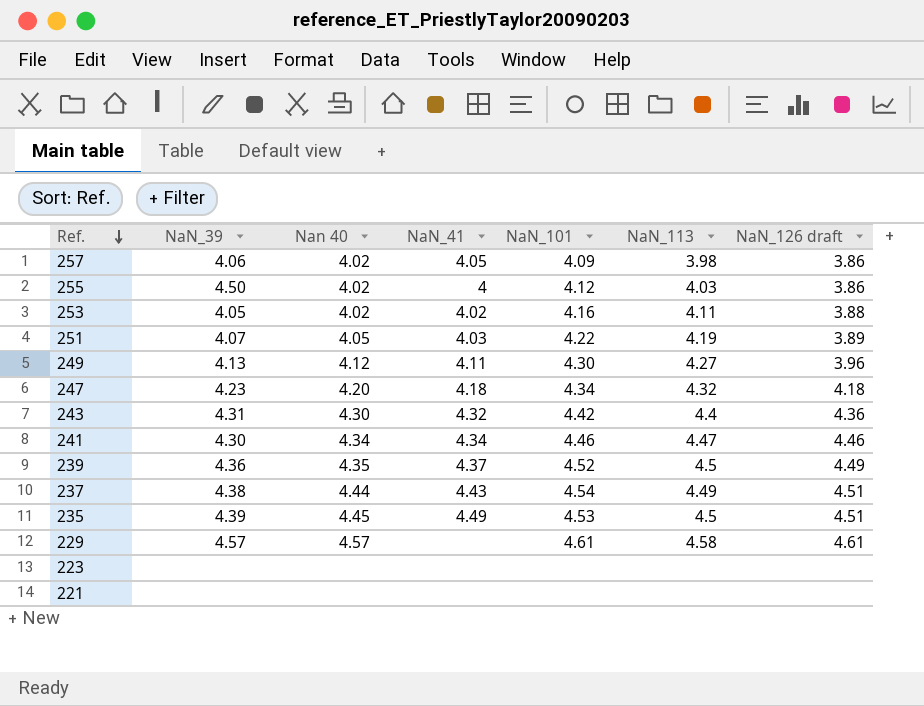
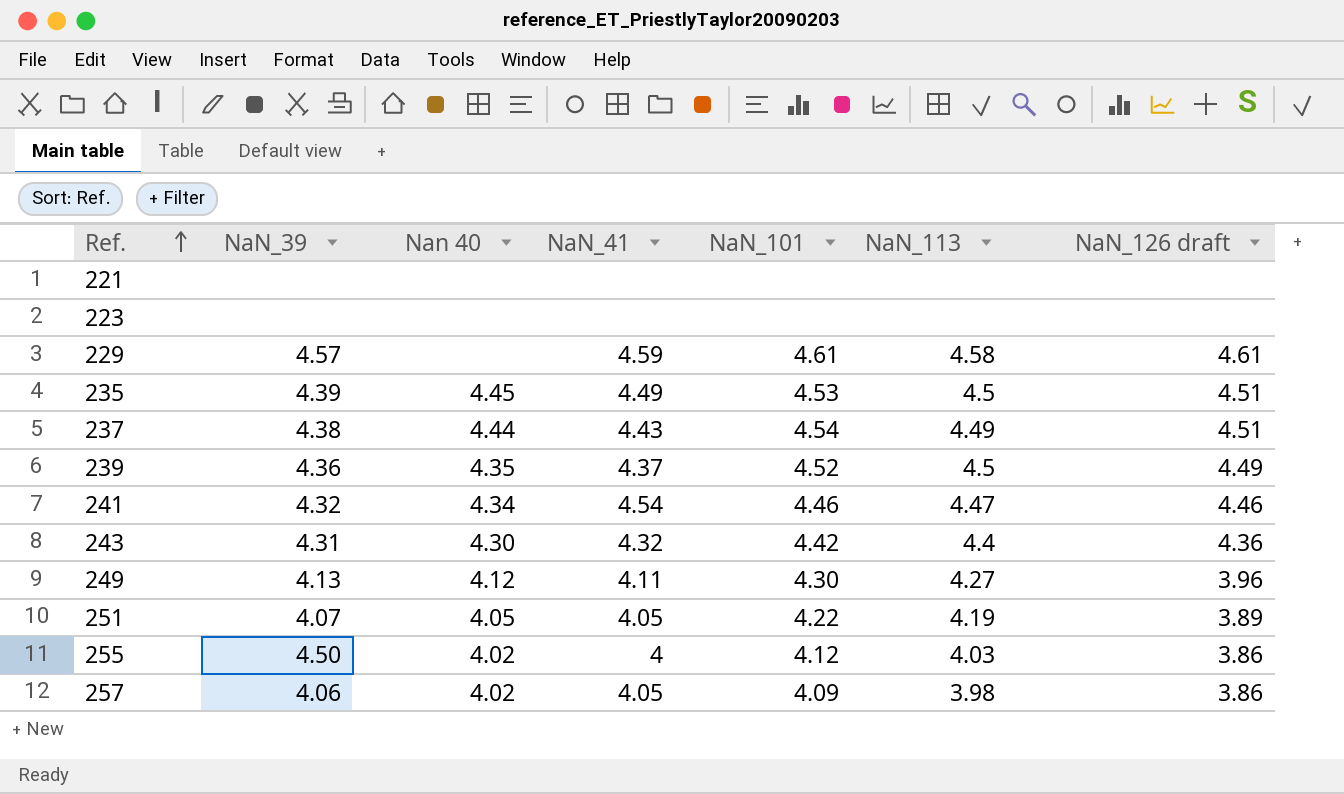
row order: Ref. descending -> Ref. ascending
row 253: 4.05 | 4.02 | 4.02 | 4.16 | 4.11 | 3.88 -> none
row 247: 4.23 | 4.20 | 4.18 | 4.34 | 4.32 | 4.18 -> none
229 | Nan 40: 4.57 -> none
229 | NaN_41: none -> 4.59
241 | NaN_39: 4.30 -> 4.32
241 | NaN_41: 4.34 -> 4.54
251 | NaN_41: 4.03 -> 4.05

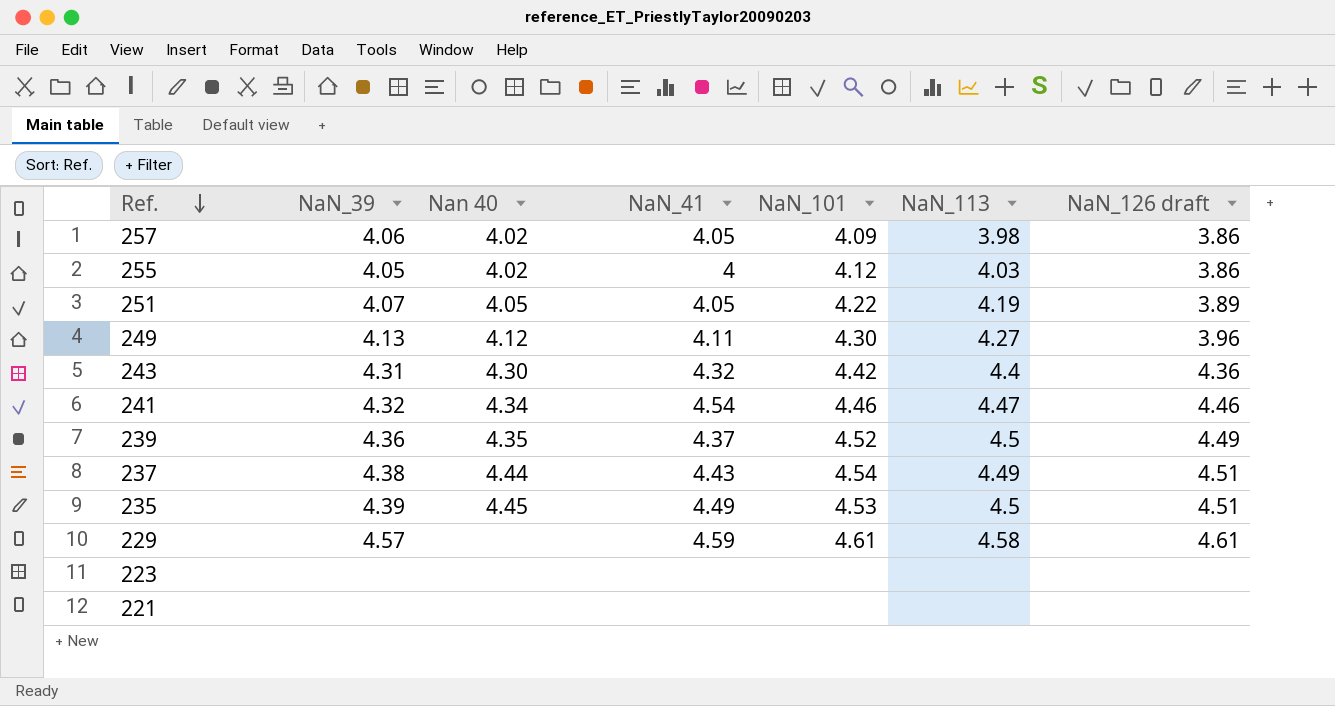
row order: Ref. ascending -> Ref. descending
255 | NaN_39: 4.50 -> 4.05

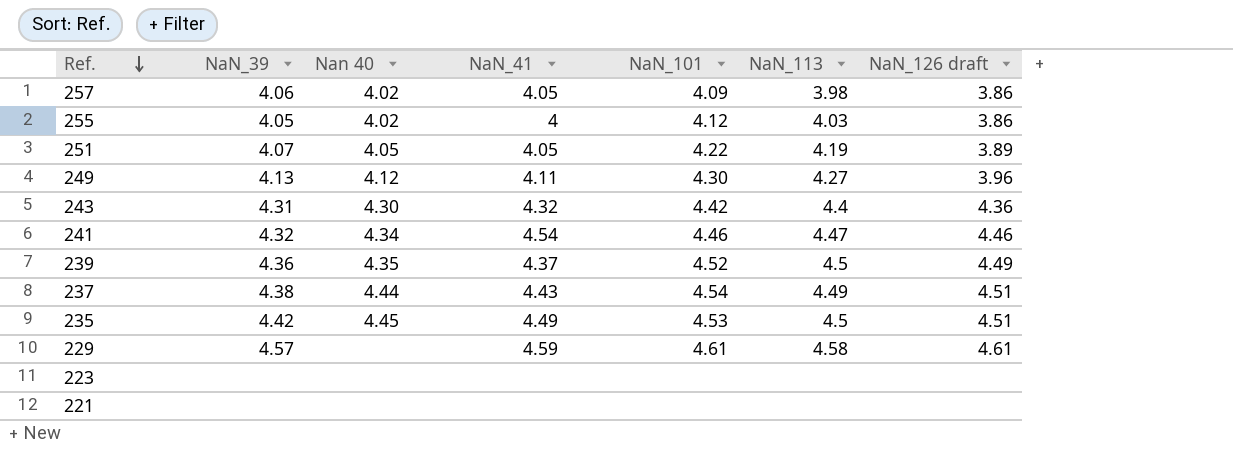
235 | NaN_39: 4.39 -> 4.42

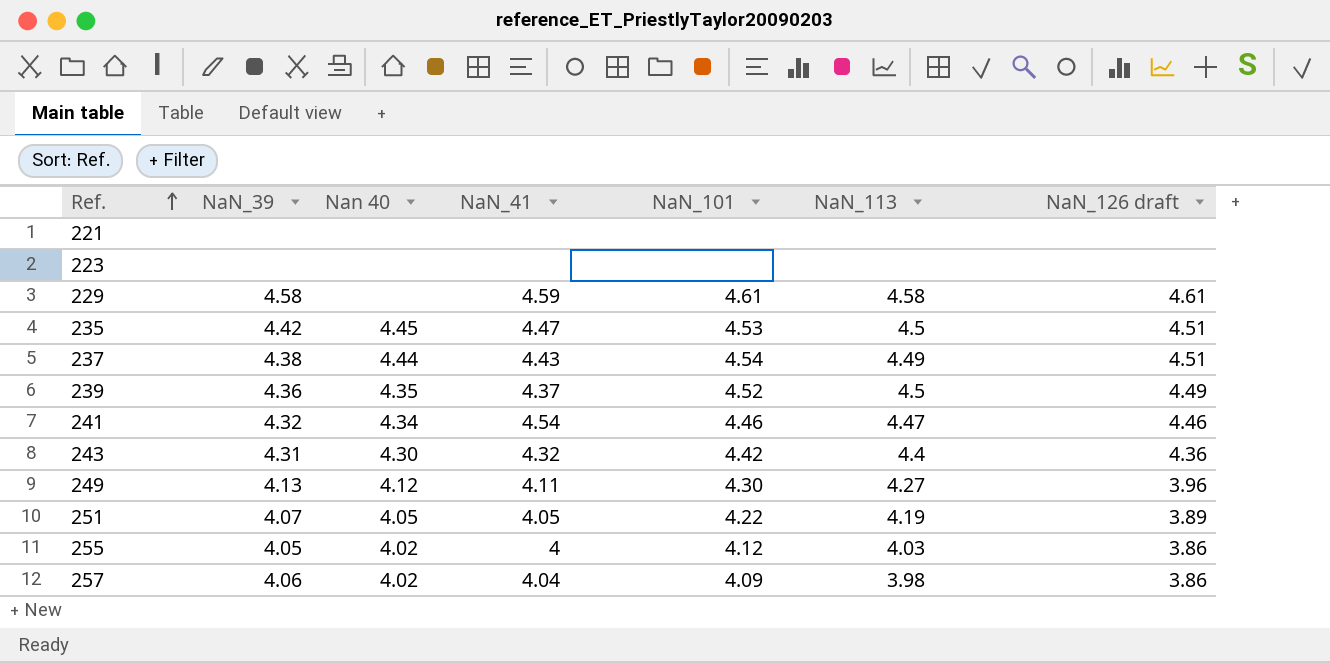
row order: Ref. descending -> Ref. ascending
229 | NaN_39: 4.57 -> 4.58
235 | NaN_41: 4.49 -> 4.47
257 | NaN_41: 4.05 -> 4.04

